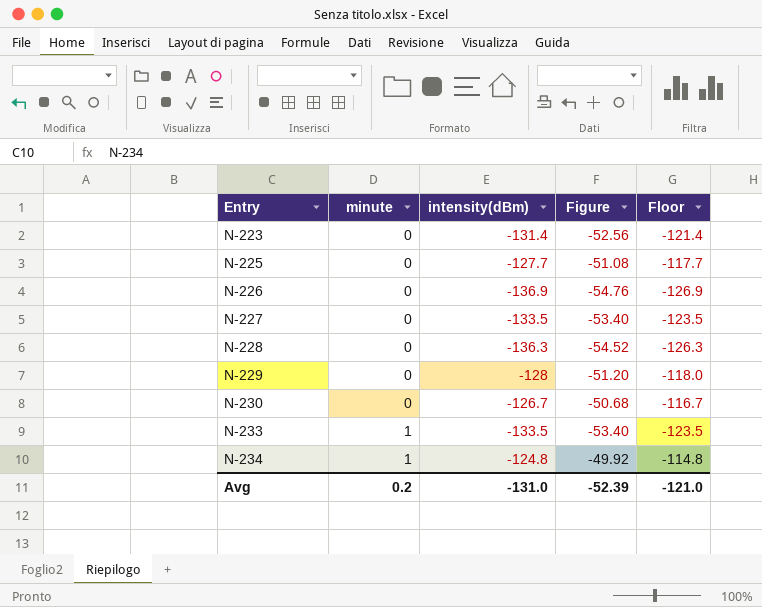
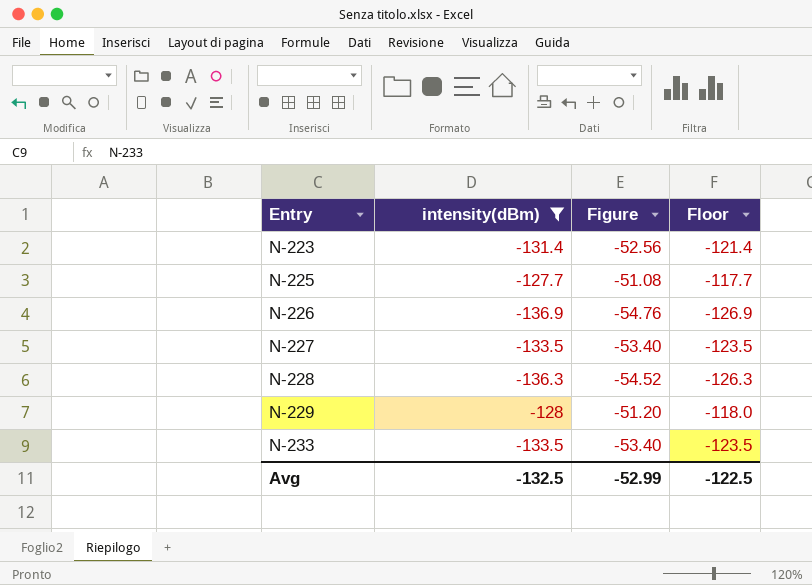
filter: none -> intensity(dBm) <= -127.7
column minute | position: 2 -> none
Avg | intensity(dBm): -131.0 -> -132.5
Avg | Figure: -52.39 -> -52.99
Avg | Floor: -121.0 -> -122.5

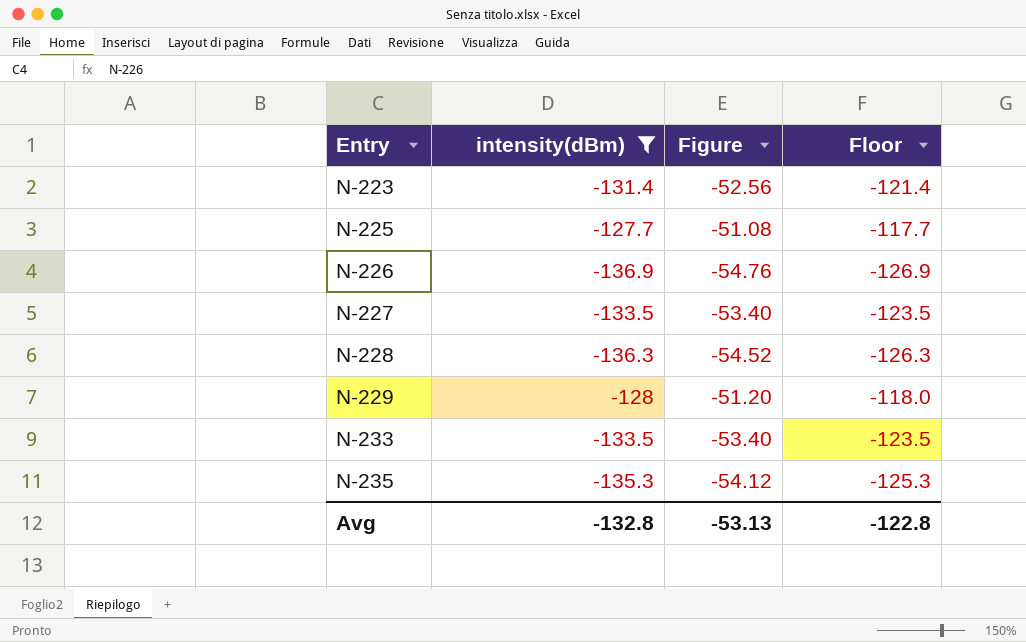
row N-235: none -> -135.3 | -54.12 | -125.3
Avg | intensity(dBm): -132.5 -> -132.8
Avg | Figure: -52.99 -> -53.13
Avg | Floor: -122.5 -> -122.8

